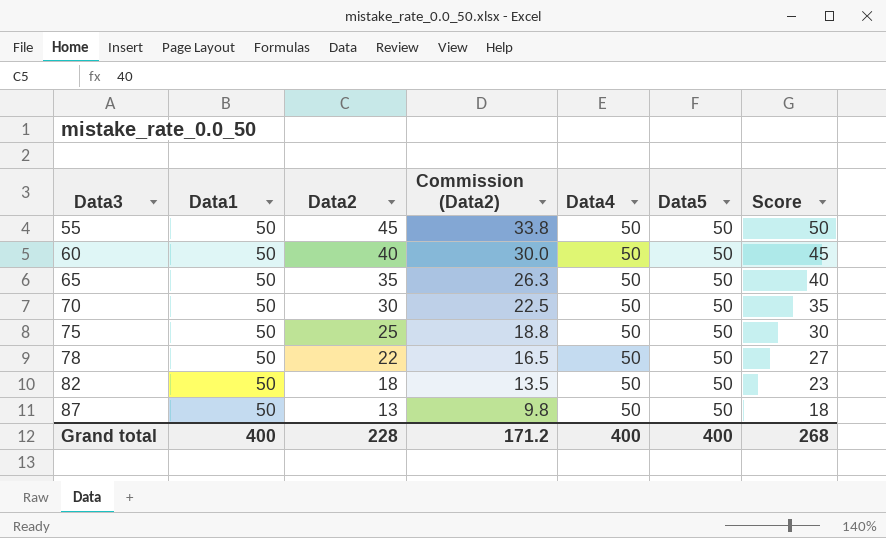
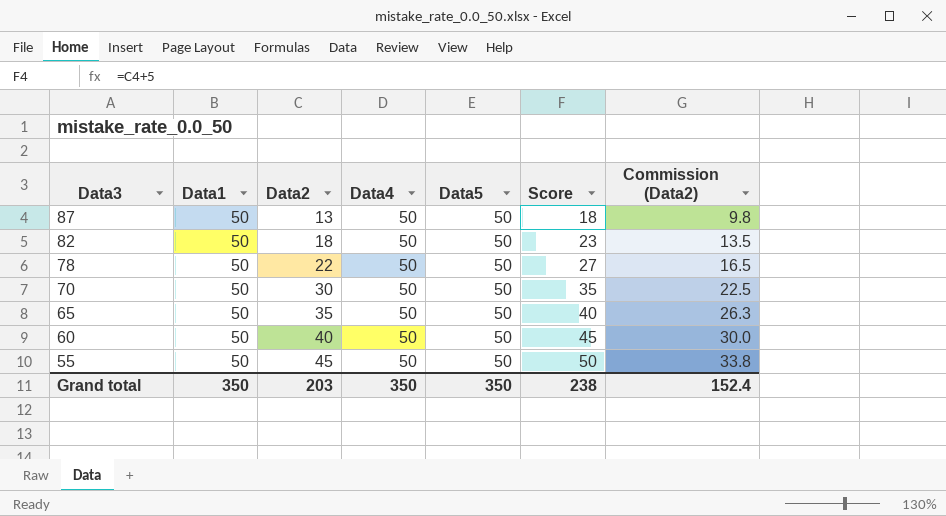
row order: Data3 ascending -> Data3 descending
column Commission (Data2) | position: 4 -> 7
row 75: 50 | 25 | 18.8 | 50 | 50 | 30 -> none
Grand total | Data1: 400 -> 350
Grand total | Data2: 228 -> 203
Grand total | Data4: 400 -> 350
Grand total | Data5: 400 -> 350
Grand total | Score: 268 -> 238
Grand total | Commission (Data2): 171.2 -> 152.4

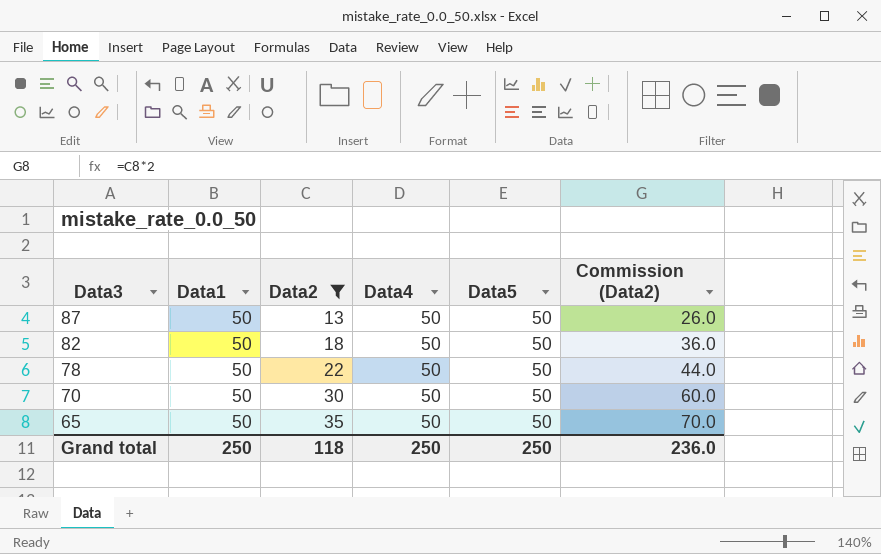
filter: none -> Data2 <= 35
column Score | formula: [Data2] + 5 -> none
column Commission (Data2) | formula: [Data2] * 0.75 -> [Data2] * 2
Grand total | Data1: 350 -> 250
Grand total | Data2: 203 -> 118
Grand total | Data4: 350 -> 250
Grand total | Data5: 350 -> 250
Grand total | Commission (Data2): 152.4 -> 236.0

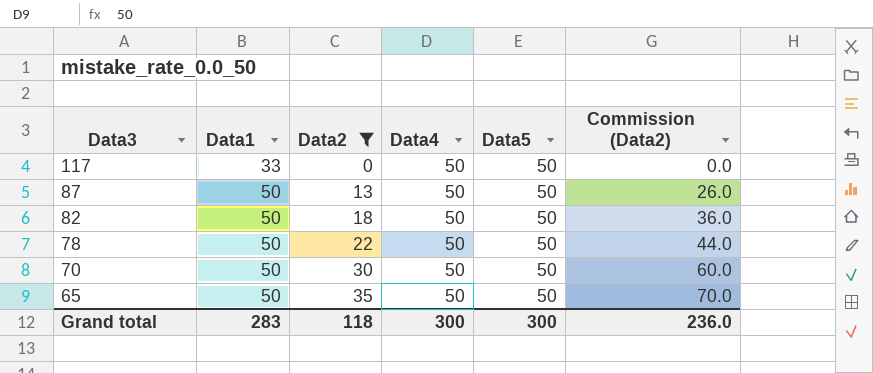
row 117: none -> 33 | 0 | 50 | 50 | 0.0
Grand total | Data1: 250 -> 283
Grand total | Data4: 250 -> 300
Grand total | Data5: 250 -> 300

